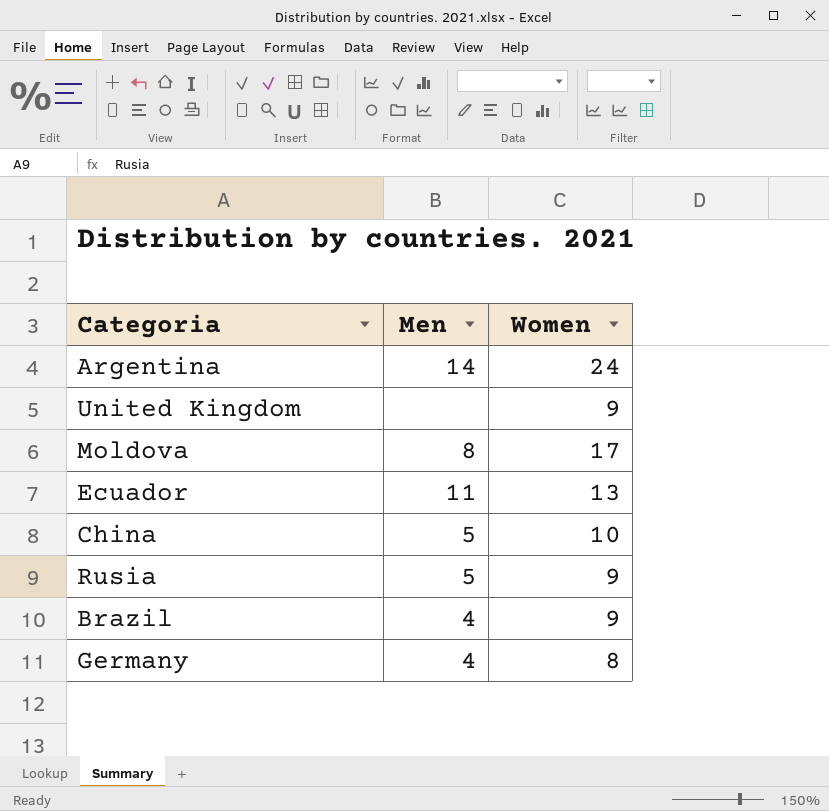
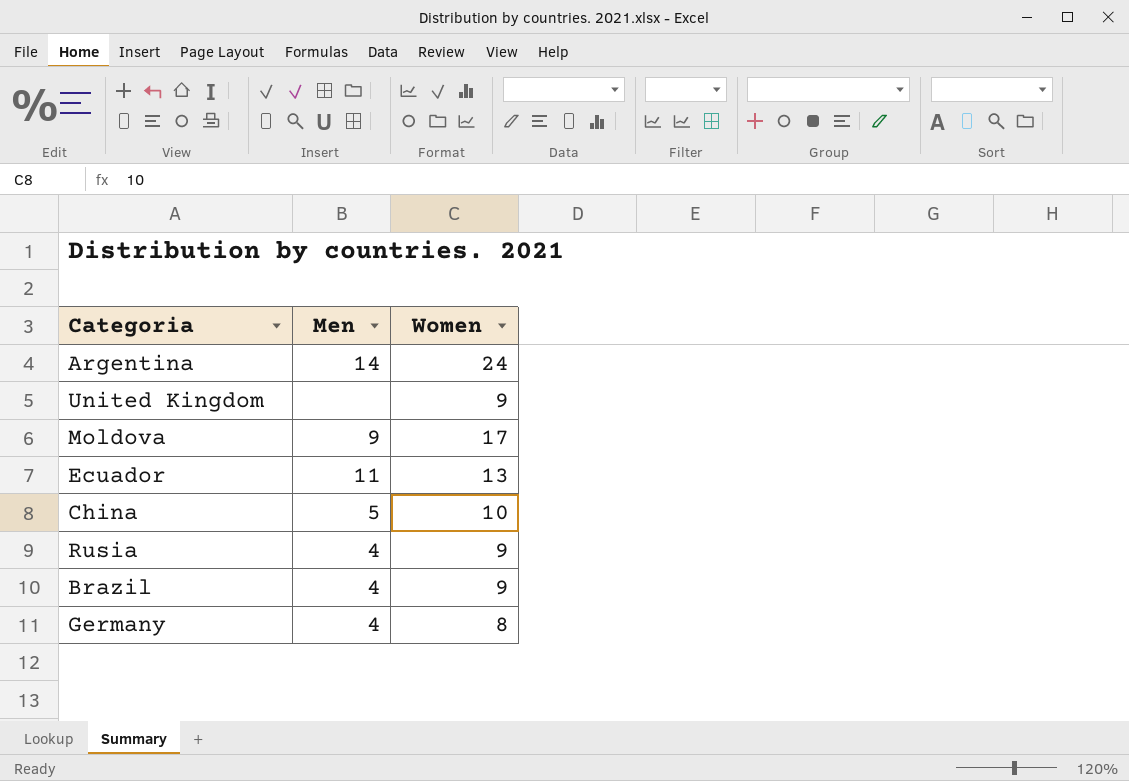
Moldova | Men: 8 -> 9
Rusia | Men: 5 -> 4

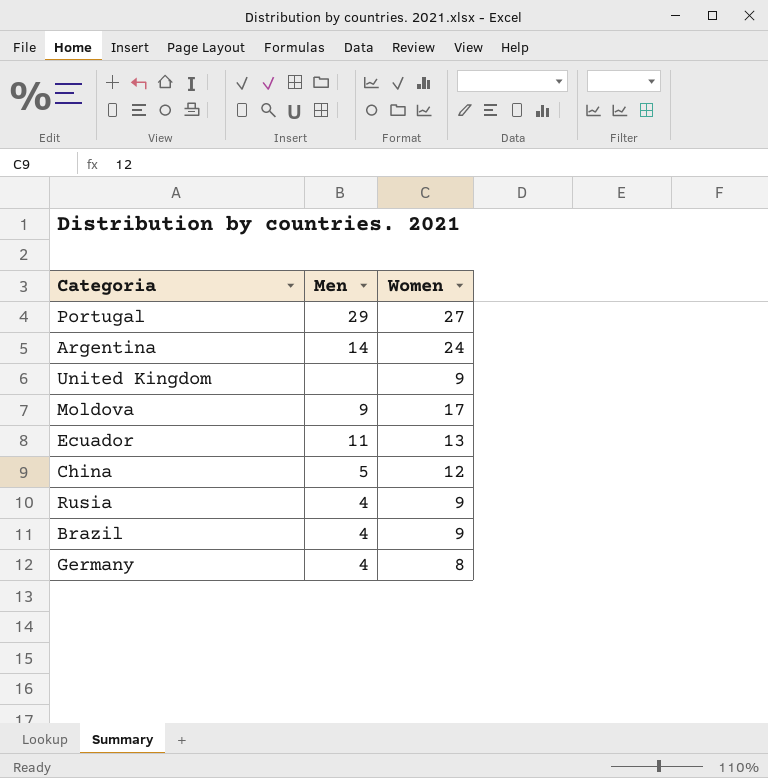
row Portugal: none -> 29 | 27
China | Women: 10 -> 12

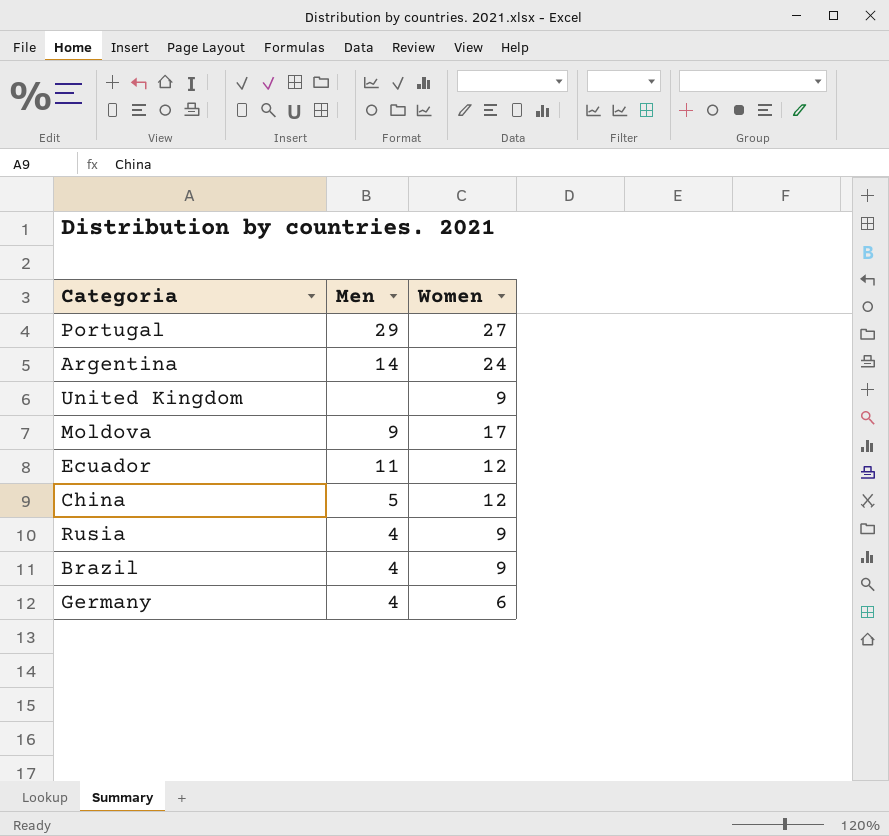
Ecuador | Women: 13 -> 12
Germany | Women: 8 -> 6

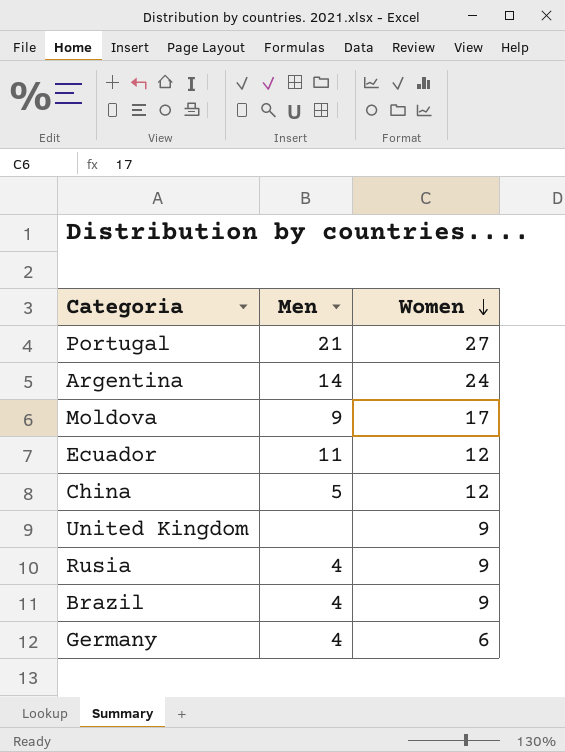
row order: none -> Women descending
Portugal | Men: 29 -> 21

